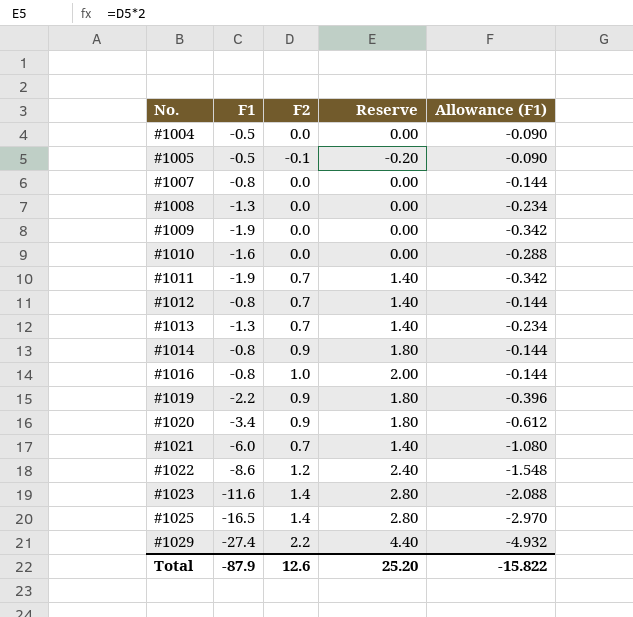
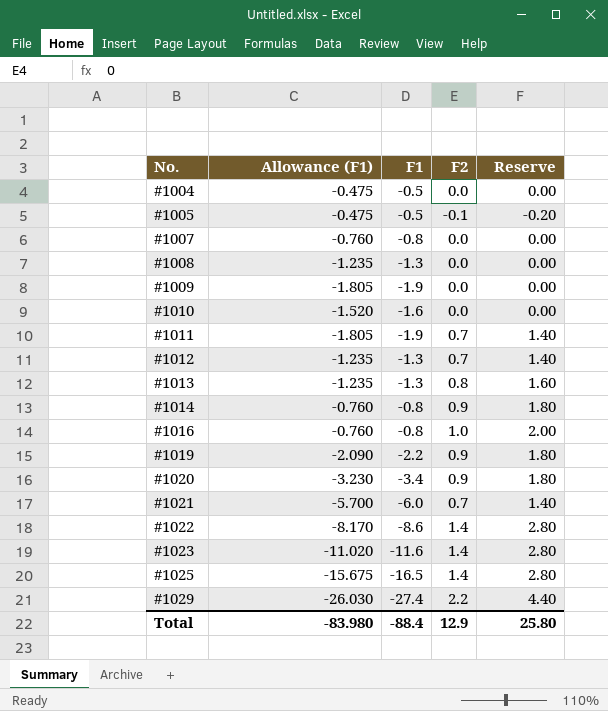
column Allowance (F1) | formula: [F1] * 0.18 -> [F1] * 0.95
column Allowance (F1) | position: 5 -> 2
#1012 | F1: -0.8 -> -1.3
#1013 | F2: 0.7 -> 0.8
#1013 | Reserve: 1.40 -> 1.60
#1022 | F2: 1.2 -> 1.4
#1022 | Reserve: 2.40 -> 2.80
Total | Allowance (F1): -15.822 -> -83.980
Total | F1: -87.9 -> -88.4
Total | F2: 12.6 -> 12.9
Total | Reserve: 25.20 -> 25.80

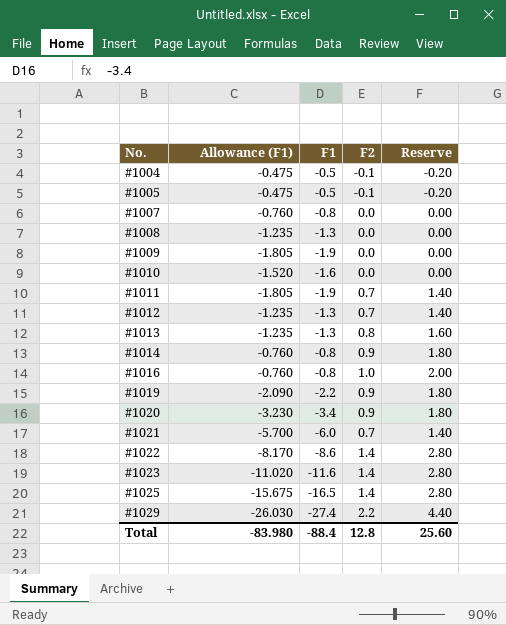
#1004 | F2: 0.0 -> -0.1
#1004 | Reserve: 0.00 -> -0.20
Total | F2: 12.9 -> 12.8
Total | Reserve: 25.80 -> 25.60

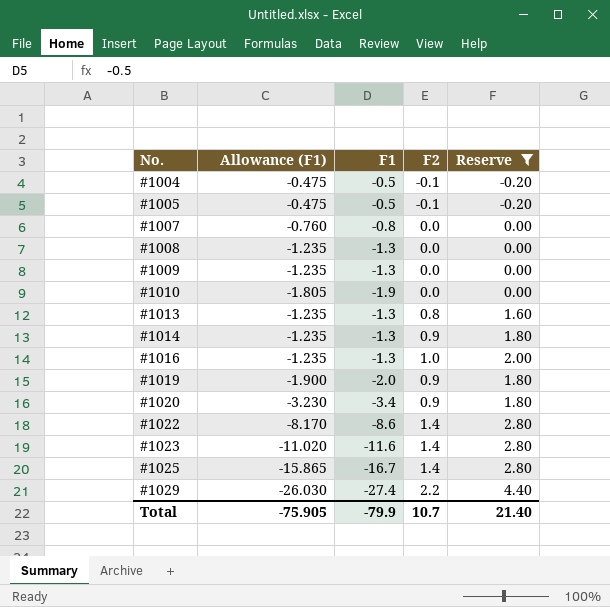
filter: none -> Reserve != 1.40
#1009 | Allowance (F1): -1.805 -> -1.235
#1009 | F1: -1.9 -> -1.3
#1010 | Allowance (F1): -1.520 -> -1.805
#1010 | F1: -1.6 -> -1.9
#1014 | Allowance (F1): -0.760 -> -1.235
#1014 | F1: -0.8 -> -1.3
#1016 | Allowance (F1): -0.760 -> -1.235
#1016 | F1: -0.8 -> -1.3
#1019 | Allowance (F1): -2.090 -> -1.900
#1019 | F1: -2.2 -> -2.0
#1025 | Allowance (F1): -15.675 -> -15.865
#1025 | F1: -16.5 -> -16.7
Total | Allowance (F1): -83.980 -> -75.905
Total | F1: -88.4 -> -79.9
Total | F2: 12.8 -> 10.7
Total | Reserve: 25.60 -> 21.40

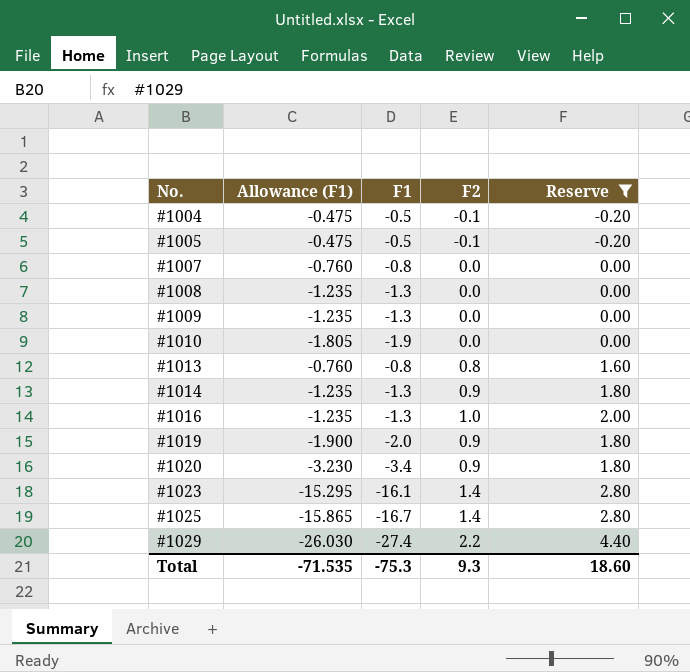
row #1022: -8.170 | -8.6 | 1.4 | 2.80 -> none
#1013 | Allowance (F1): -1.235 -> -0.760
#1013 | F1: -1.3 -> -0.8
#1023 | Allowance (F1): -11.020 -> -15.295
#1023 | F1: -11.6 -> -16.1
Total | Allowance (F1): -75.905 -> -71.535
Total | F1: -79.9 -> -75.3
Total | F2: 10.7 -> 9.3
Total | Reserve: 21.40 -> 18.60

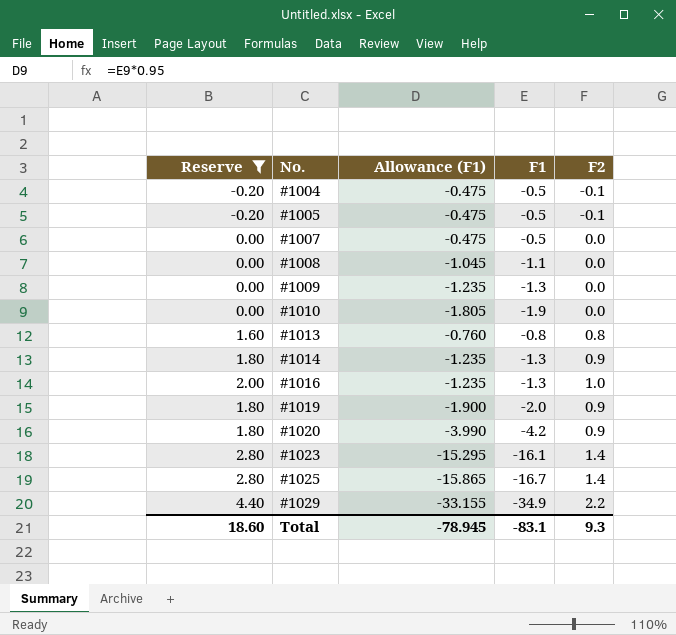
column Reserve | position: 5 -> 1
#1007 | Allowance (F1): -0.760 -> -0.475
#1007 | F1: -0.8 -> -0.5
#1008 | Allowance (F1): -1.235 -> -1.045
#1008 | F1: -1.3 -> -1.1
#1020 | Allowance (F1): -3.230 -> -3.990
#1020 | F1: -3.4 -> -4.2
#1029 | Allowance (F1): -26.030 -> -33.155
#1029 | F1: -27.4 -> -34.9
Total | Allowance (F1): -71.535 -> -78.945
Total | F1: -75.3 -> -83.1

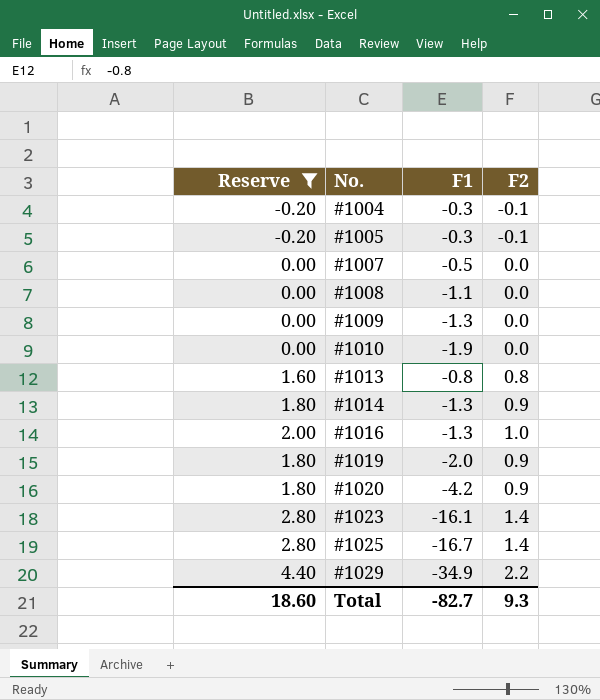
column Allowance (F1) | formula: [F1] * 0.95 -> none
#1004 | F1: -0.5 -> -0.3
#1005 | F1: -0.5 -> -0.3
Total | F1: -83.1 -> -82.7

